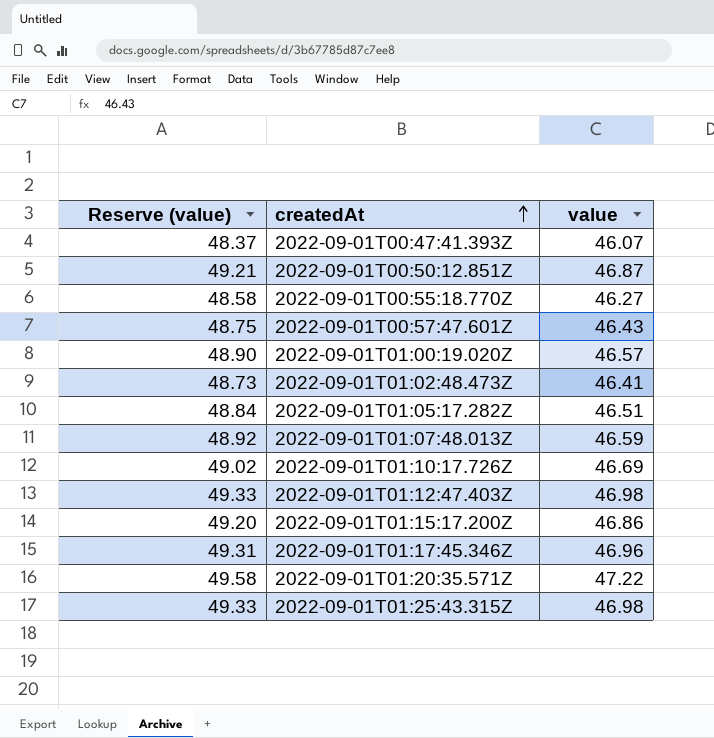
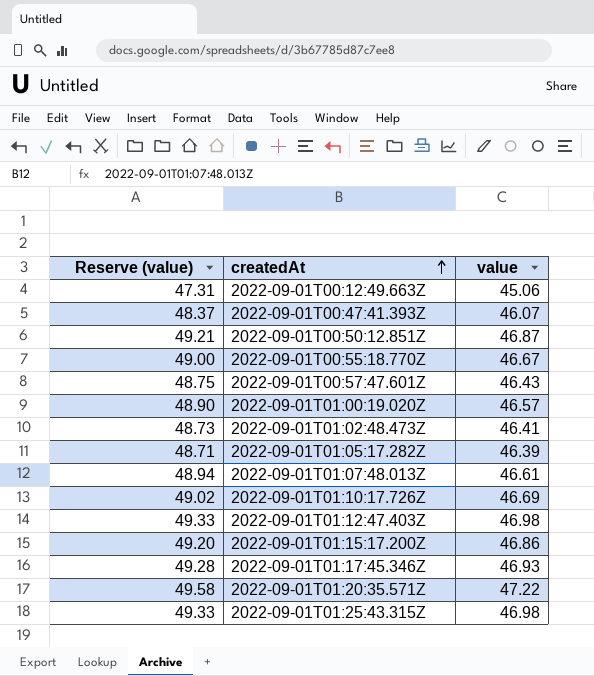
row 2022-09-01T00:12:49.663Z: none -> 47.31 | 45.06
2022-09-01T00:55:18.770Z | Reserve (value): 48.58 -> 49.00
2022-09-01T00:55:18.770Z | value: 46.27 -> 46.67
2022-09-01T01:05:17.282Z | Reserve (value): 48.84 -> 48.71
2022-09-01T01:05:17.282Z | value: 46.51 -> 46.39
2022-09-01T01:07:48.013Z | Reserve (value): 48.92 -> 48.94
2022-09-01T01:07:48.013Z | value: 46.59 -> 46.61
2022-09-01T01:17:45.346Z | Reserve (value): 49.31 -> 49.28
2022-09-01T01:17:45.346Z | value: 46.96 -> 46.93

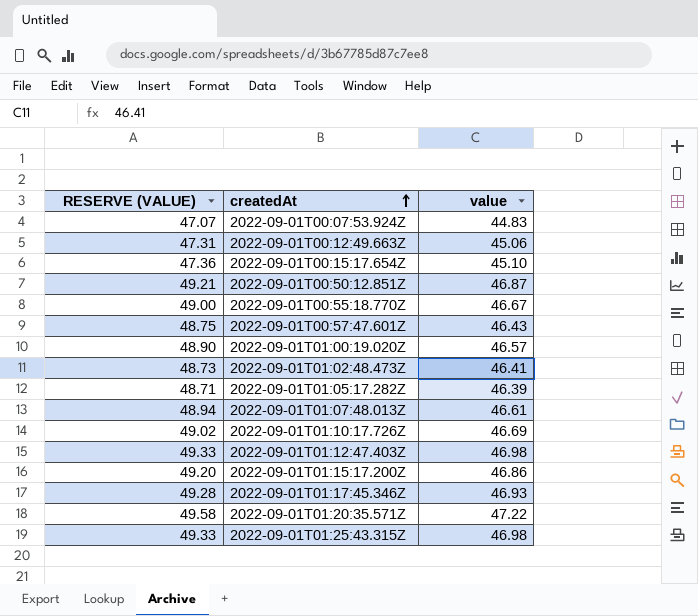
column name: Reserve (value) -> RESERVE (VALUE)
row 2022-09-01T00:47:41.393Z: 48.37 | 46.07 -> none
row 2022-09-01T00:07:53.924Z: none -> 47.07 | 44.83
row 2022-09-01T00:15:17.654Z: none -> 47.36 | 45.10

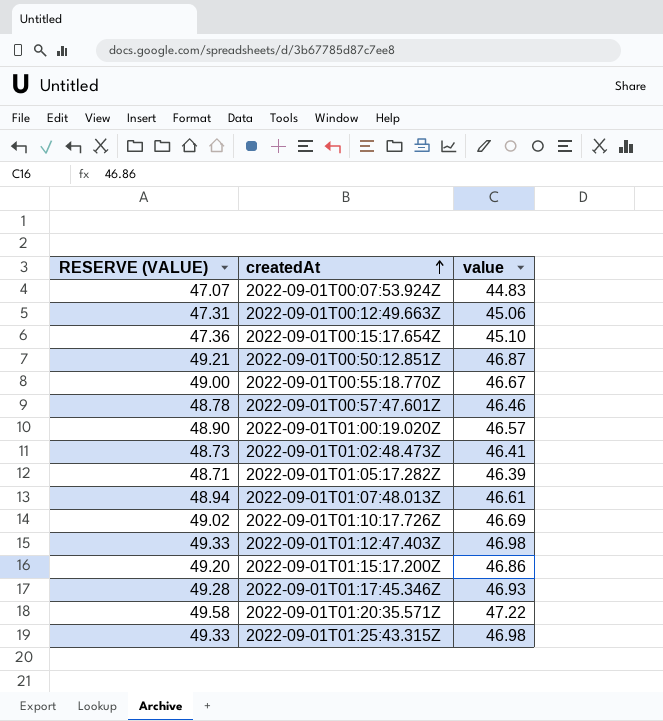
2022-09-01T00:57:47.601Z | RESERVE (VALUE): 48.75 -> 48.78
2022-09-01T00:57:47.601Z | value: 46.43 -> 46.46

